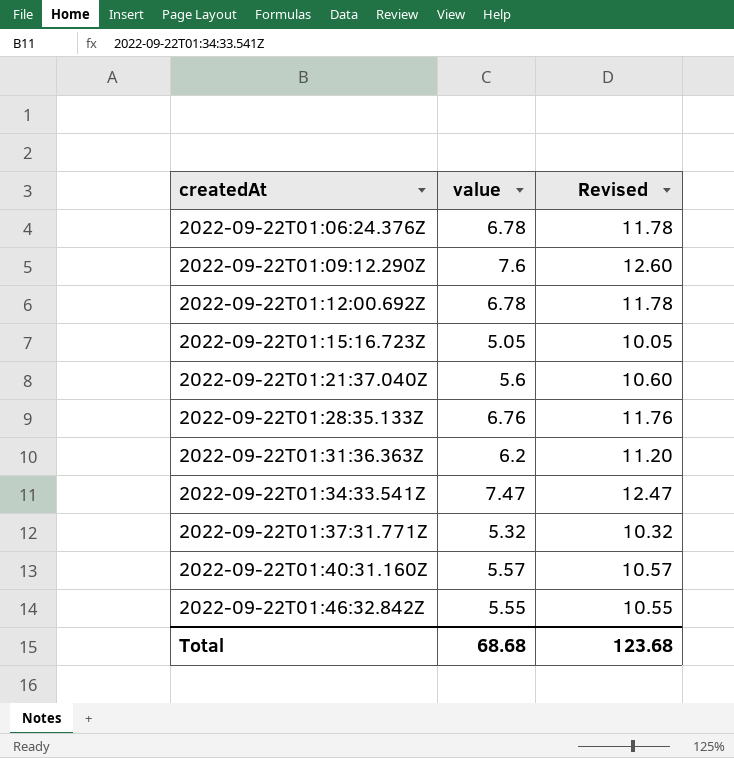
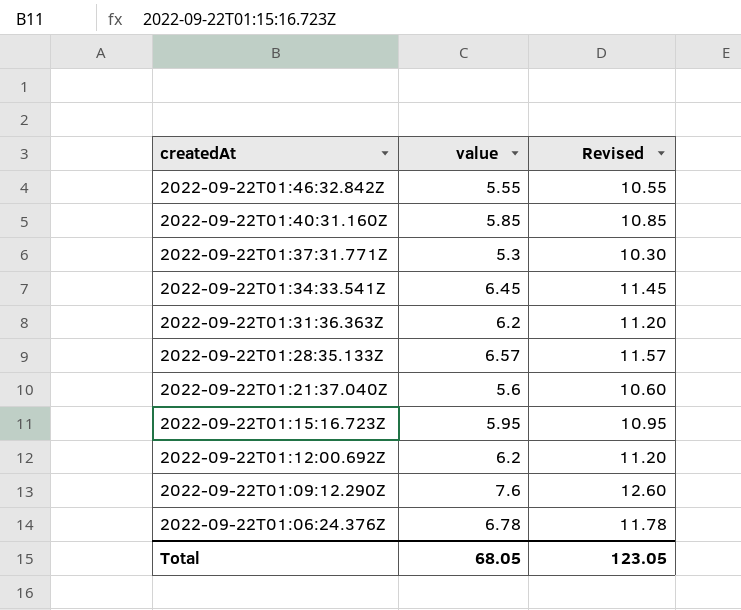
row order: createdAt ascending -> createdAt descending
2022-09-22T01:40:31.160Z | value: 5.57 -> 5.85
2022-09-22T01:40:31.160Z | Revised: 10.57 -> 10.85
2022-09-22T01:37:31.771Z | value: 5.32 -> 5.3
2022-09-22T01:37:31.771Z | Revised: 10.32 -> 10.30
2022-09-22T01:34:33.541Z | value: 7.47 -> 6.45
2022-09-22T01:34:33.541Z | Revised: 12.47 -> 11.45
2022-09-22T01:28:35.133Z | value: 6.76 -> 6.57
2022-09-22T01:28:35.133Z | Revised: 11.76 -> 11.57
2022-09-22T01:15:16.723Z | value: 5.05 -> 5.95
2022-09-22T01:15:16.723Z | Revised: 10.05 -> 10.95
2022-09-22T01:12:00.692Z | value: 6.78 -> 6.2
2022-09-22T01:12:00.692Z | Revised: 11.78 -> 11.20
Total | value: 68.68 -> 68.05
Total | Revised: 123.68 -> 123.05

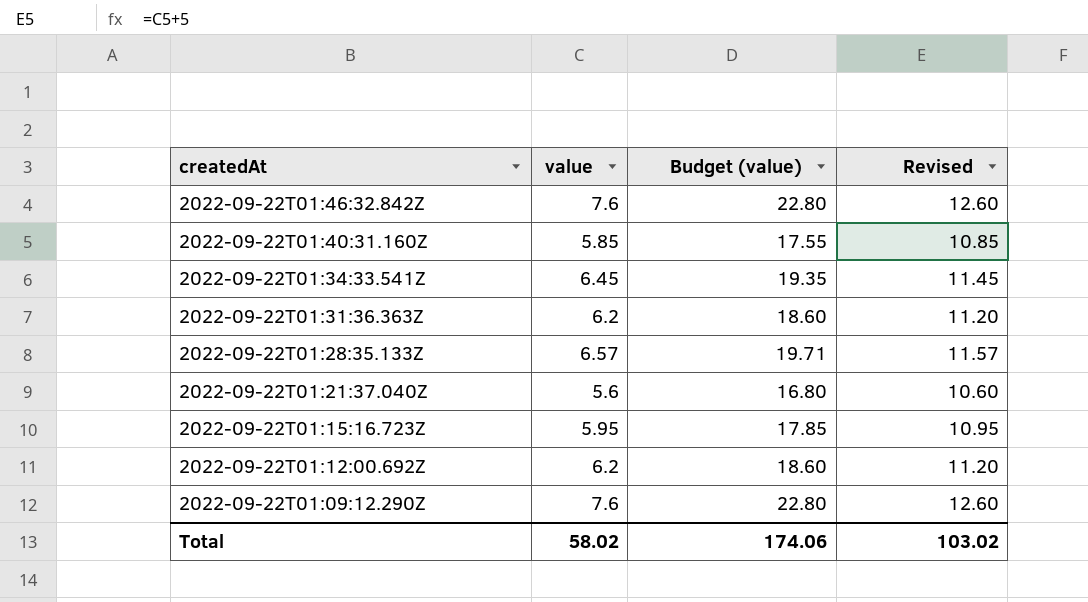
column Budget (value) | formula: none -> [value] * 3
row 2022-09-22T01:37:31.771Z: 5.3 | 10.30 -> none
row 2022-09-22T01:06:24.376Z: 6.78 | 11.78 -> none
2022-09-22T01:46:32.842Z | value: 5.55 -> 7.6
2022-09-22T01:46:32.842Z | Revised: 10.55 -> 12.60
Total | value: 68.05 -> 58.02
Total | Revised: 123.05 -> 103.02

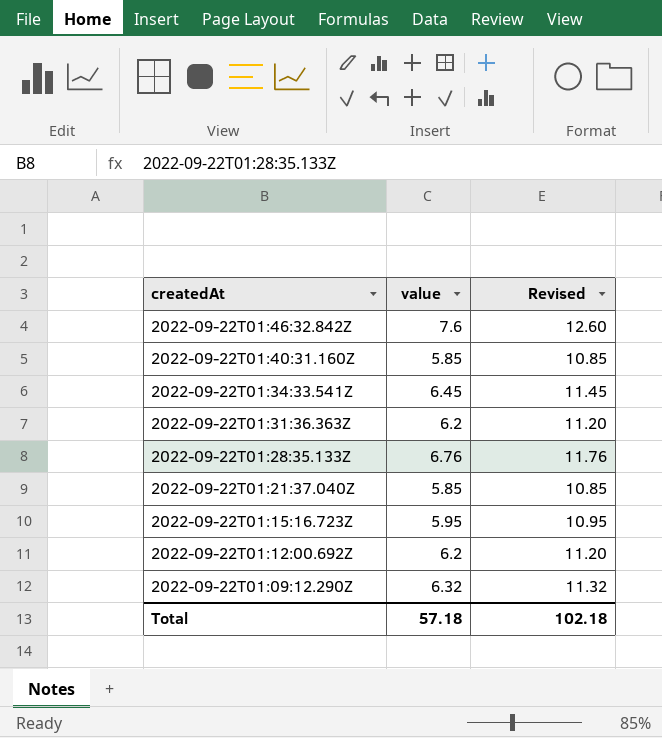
column Budget (value) | formula: [value] * 3 -> none
2022-09-22T01:28:35.133Z | value: 6.57 -> 6.76
2022-09-22T01:28:35.133Z | Revised: 11.57 -> 11.76
2022-09-22T01:21:37.040Z | value: 5.6 -> 5.85
2022-09-22T01:21:37.040Z | Revised: 10.60 -> 10.85
2022-09-22T01:09:12.290Z | value: 7.6 -> 6.32
2022-09-22T01:09:12.290Z | Revised: 12.60 -> 11.32
Total | value: 58.02 -> 57.18
Total | Revised: 103.02 -> 102.18

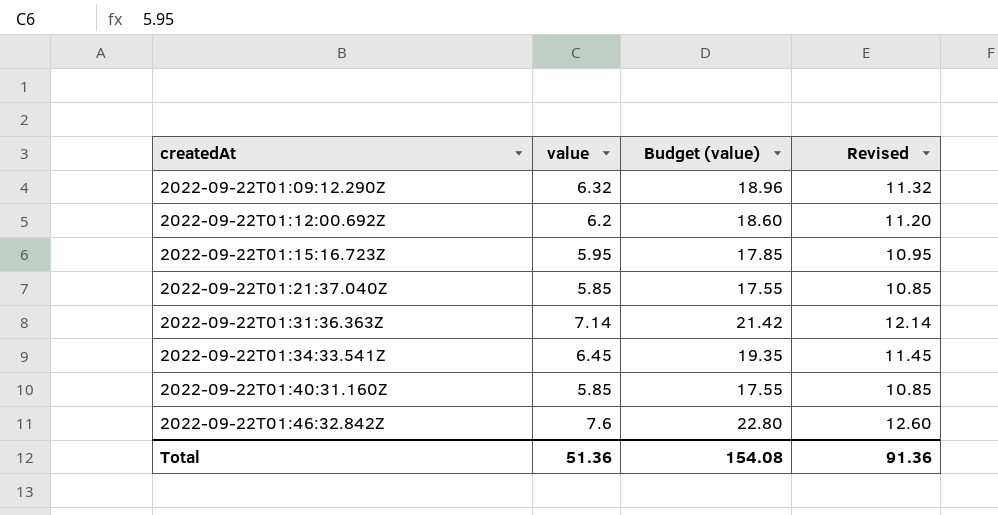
row order: createdAt descending -> createdAt ascending
column Budget (value) | formula: none -> [value] * 3
row 2022-09-22T01:28:35.133Z: 6.76 | 11.76 -> none
2022-09-22T01:31:36.363Z | value: 6.2 -> 7.14
2022-09-22T01:31:36.363Z | Revised: 11.20 -> 12.14
Total | value: 57.18 -> 51.36
Total | Revised: 102.18 -> 91.36

